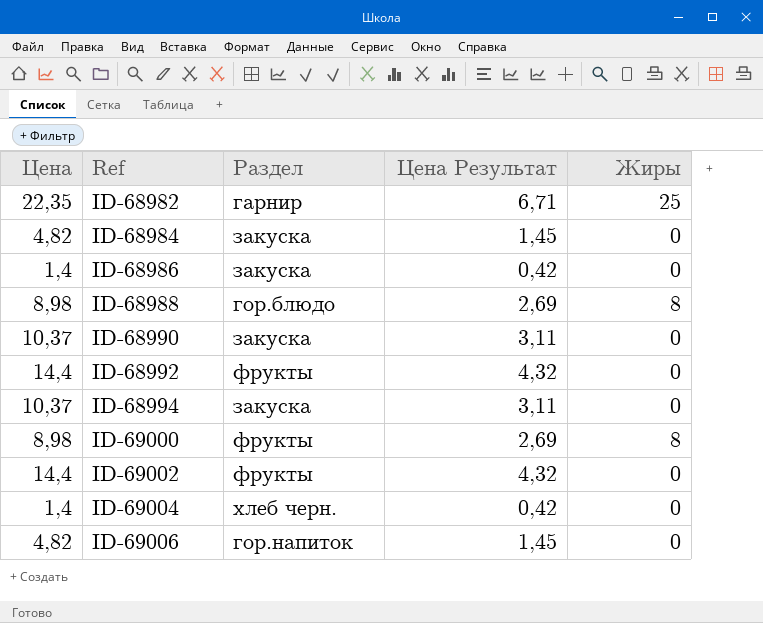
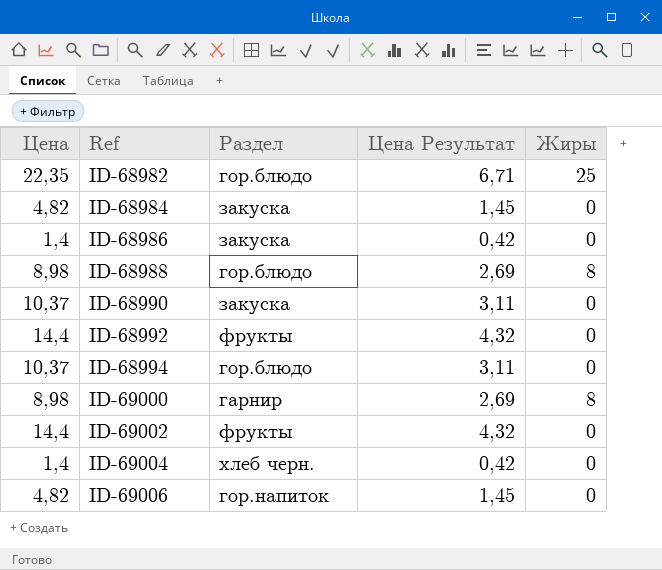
ID-68982 | Раздел: гарнир -> гор.блюдо
ID-68994 | Раздел: закуска -> гор.блюдо
ID-69000 | Раздел: фрукты -> гарнир

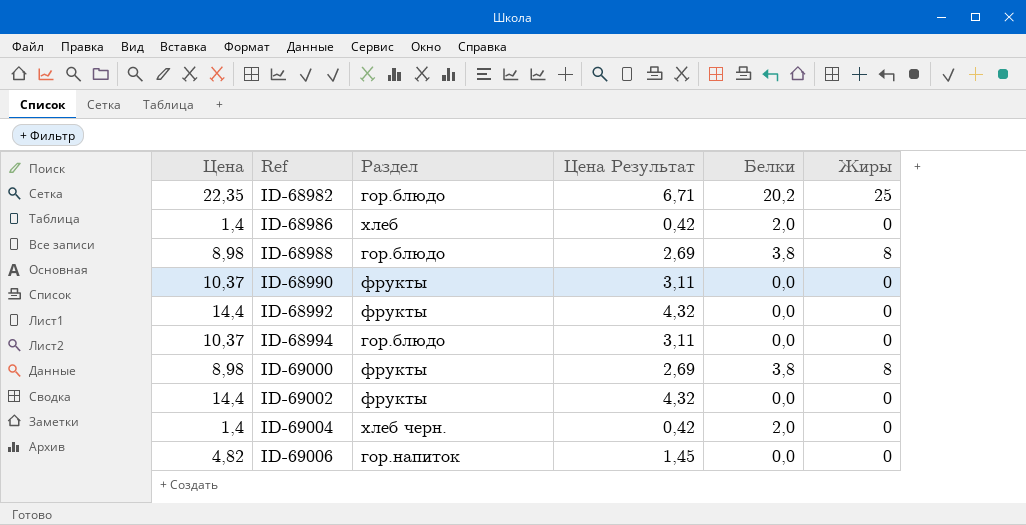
column Белки | position: none -> 5
row ID-68984: 4,82 | закуска | 1,45 | 0 -> none
ID-68986 | Раздел: закуска -> хлеб
ID-68990 | Раздел: закуска -> фрукты
ID-69000 | Раздел: гарнир -> фрукты

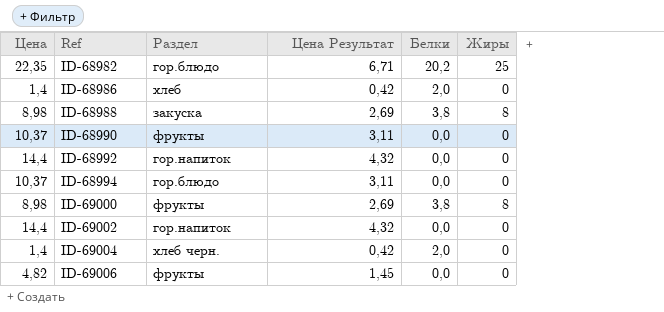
ID-68988 | Раздел: гор.блюдо -> закуска
ID-68992 | Раздел: фрукты -> гор.напиток
ID-69002 | Раздел: фрукты -> гор.напиток
ID-69006 | Раздел: гор.напиток -> фрукты

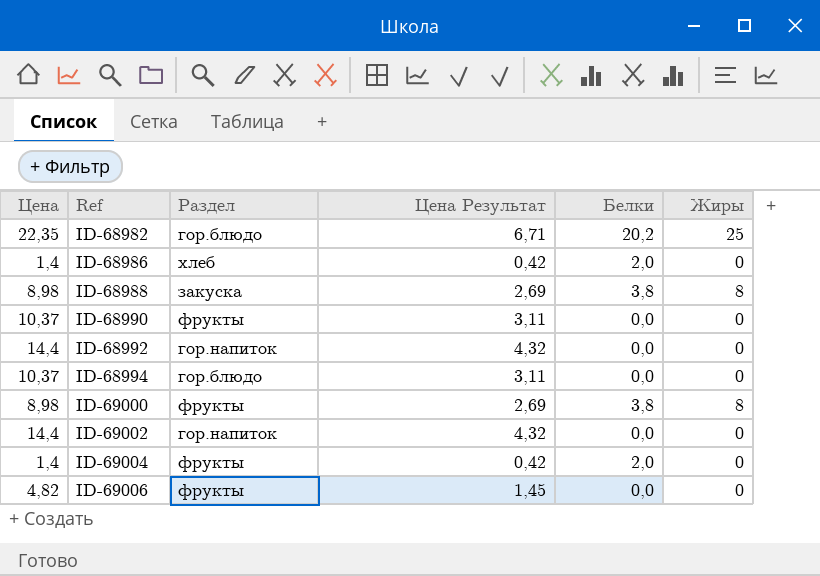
ID-69004 | Раздел: хлеб черн. -> фрукты

